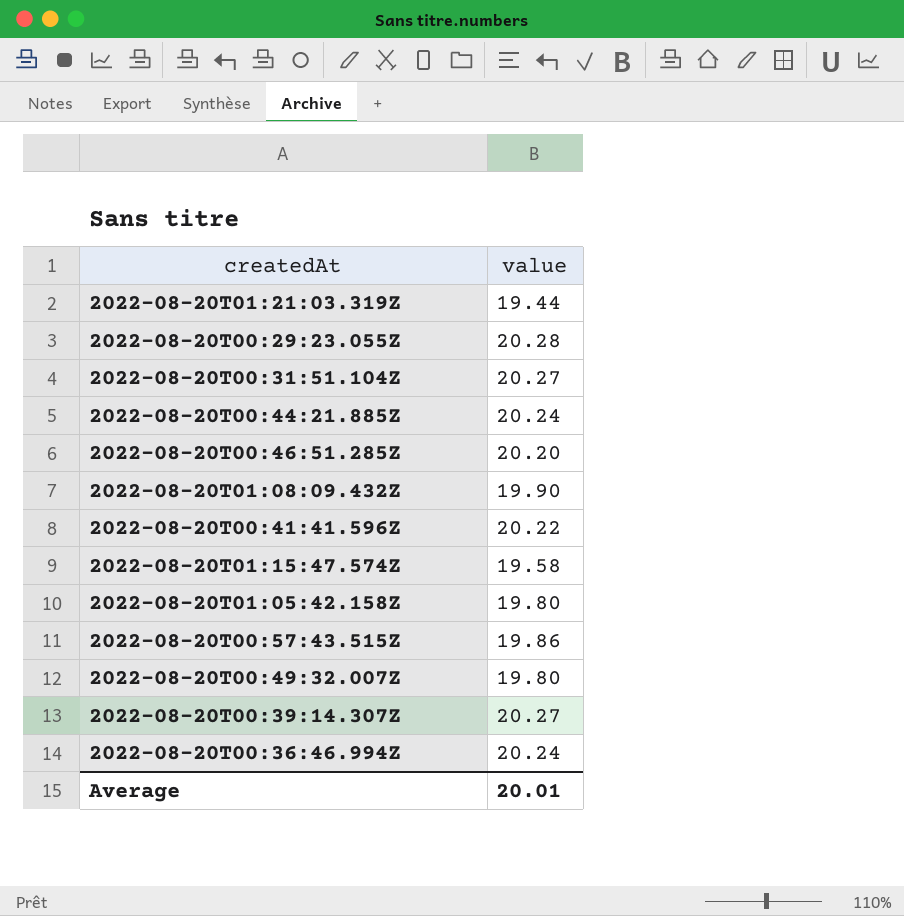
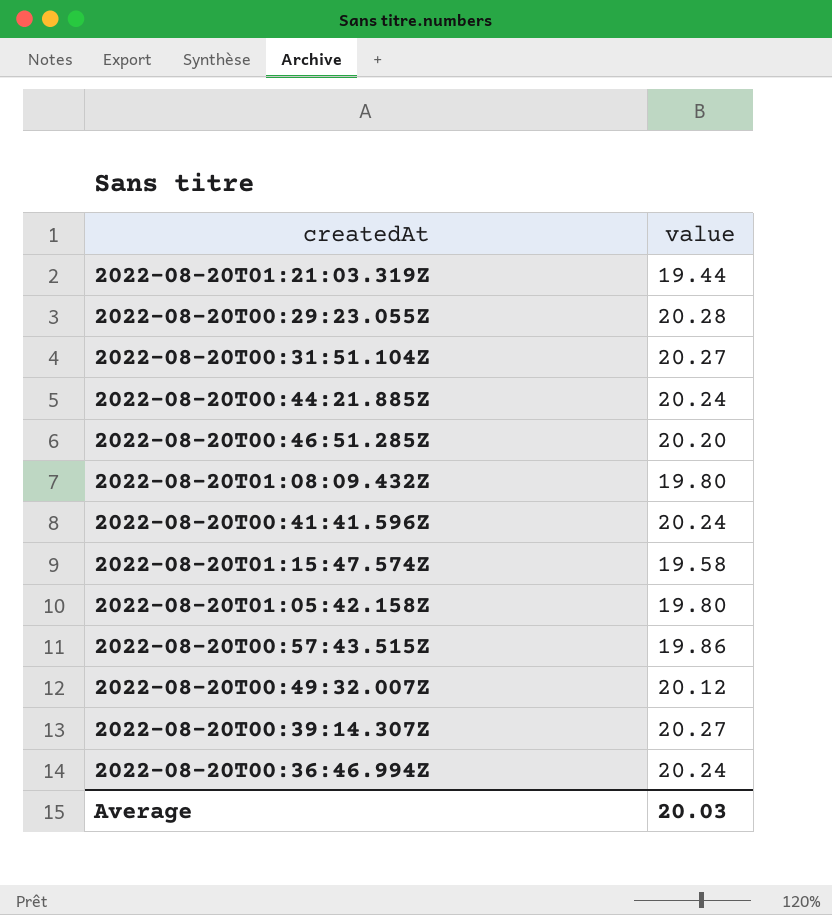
2022-08-20T01:08:09.432Z | value: 19.90 -> 19.80
2022-08-20T00:41:41.596Z | value: 20.22 -> 20.24
2022-08-20T00:49:32.007Z | value: 19.80 -> 20.12
Average | value: 20.01 -> 20.03

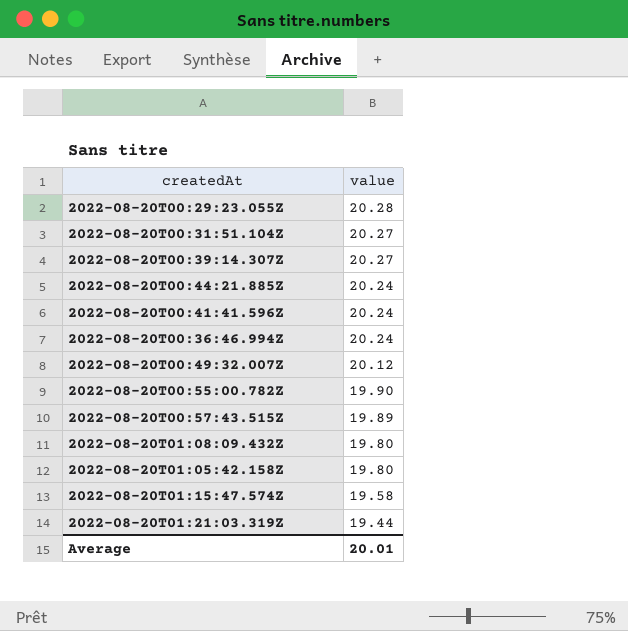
row order: none -> value descending
row 2022-08-20T00:46:51.285Z: 20.20 -> none
row 2022-08-20T00:55:00.782Z: none -> 19.90
2022-08-20T00:57:43.515Z | value: 19.86 -> 19.89
Average | value: 20.03 -> 20.01

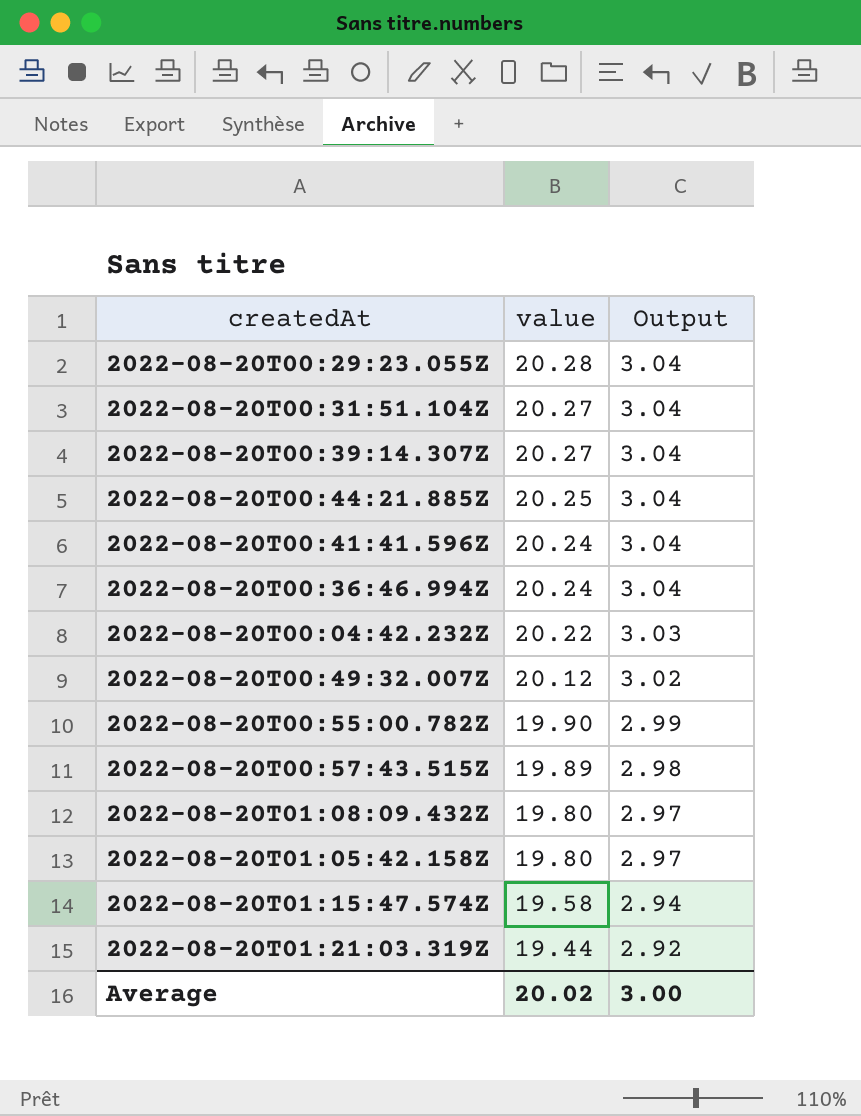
column Output | formula: none -> [value] * 0.15
2022-08-20T00:44:21.885Z | value: 20.24 -> 20.25
row 2022-08-20T00:04:42.232Z: none -> 20.22 | 3.03
Average | value: 20.01 -> 20.02

